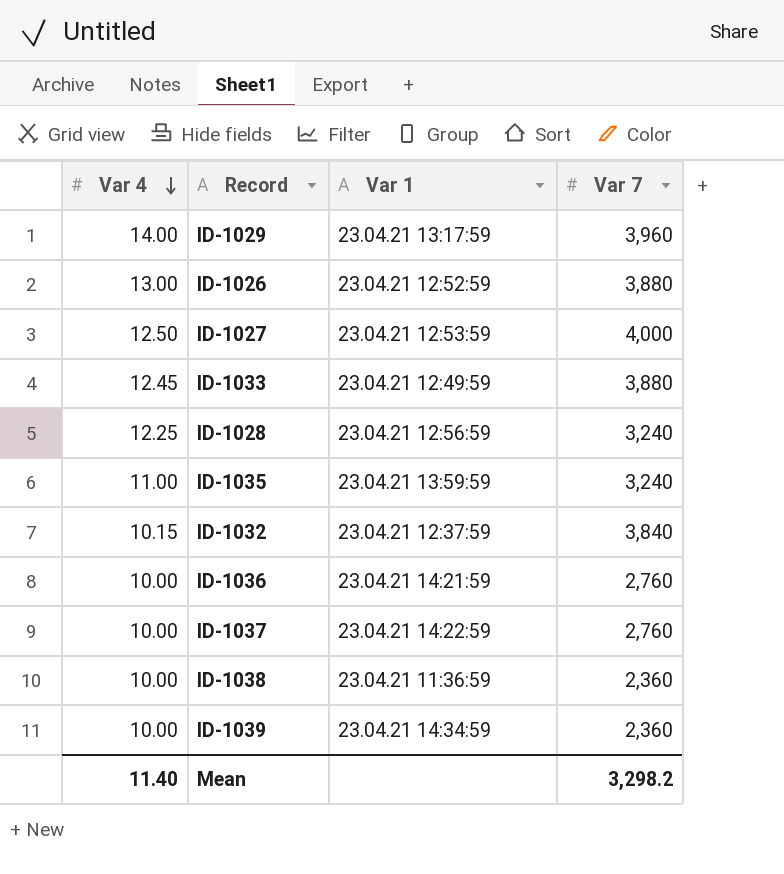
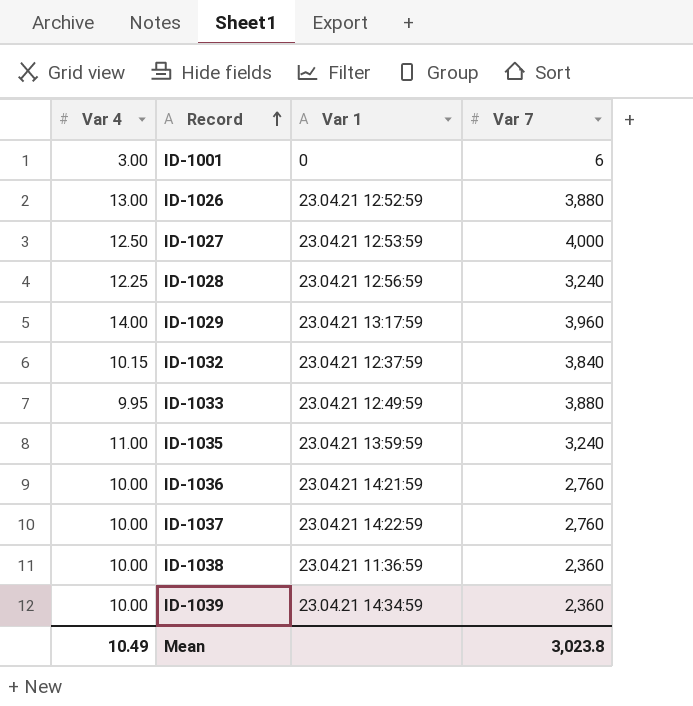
row order: Var 4 descending -> Record ascending
row ID-1001: none -> 3.00 | 0 | 6
ID-1033 | Var 4: 12.45 -> 9.95
Mean | Var 4: 11.40 -> 10.49
Mean | Var 7: 3,298.2 -> 3,023.8

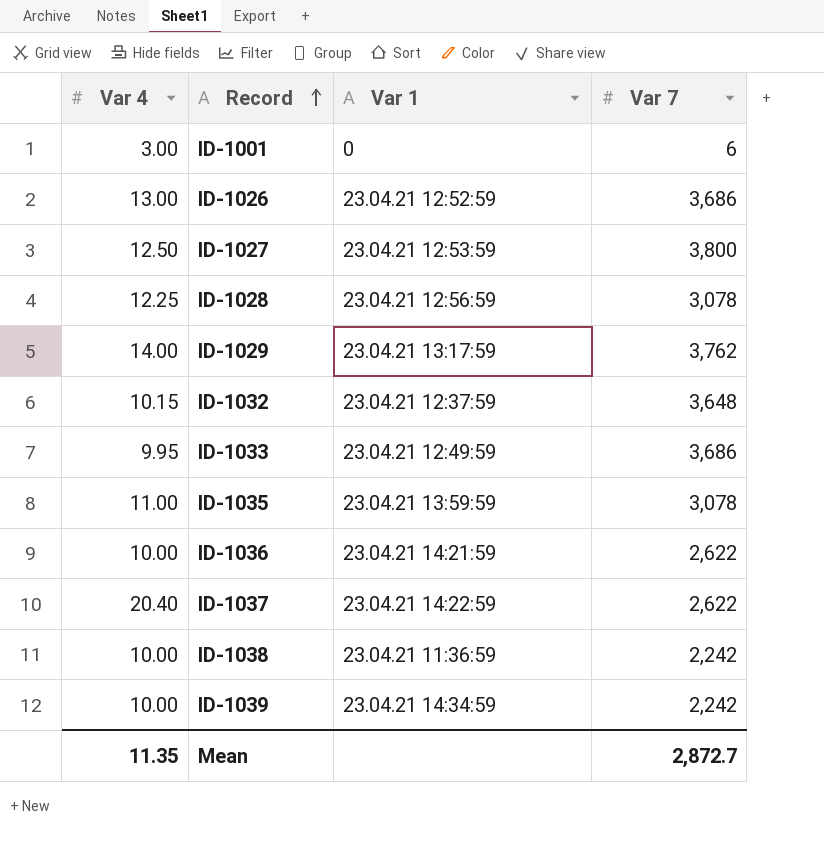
ID-1026 | Var 7: 3,880 -> 3,686
ID-1027 | Var 7: 4,000 -> 3,800
ID-1028 | Var 7: 3,240 -> 3,078
ID-1029 | Var 7: 3,960 -> 3,762
ID-1032 | Var 7: 3,840 -> 3,648
ID-1033 | Var 7: 3,880 -> 3,686
ID-1035 | Var 7: 3,240 -> 3,078
ID-1036 | Var 7: 2,760 -> 2,622
ID-1037 | Var 4: 10.00 -> 20.40
ID-1037 | Var 7: 2,760 -> 2,622
ID-1038 | Var 7: 2,360 -> 2,242
ID-1039 | Var 7: 2,360 -> 2,242
Mean | Var 4: 10.49 -> 11.35
Mean | Var 7: 3,023.8 -> 2,872.7

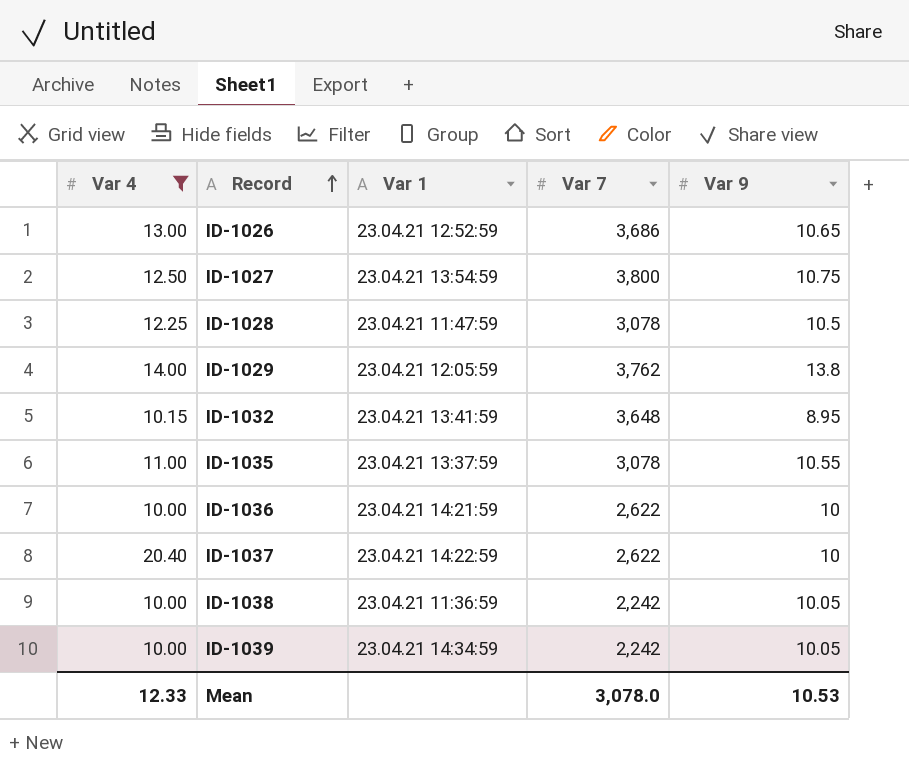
filter: none -> Var 4 >= 10.00
column Var 9 | position: none -> 5
ID-1027 | Var 1: 23.04.21 12:53:59 -> 23.04.21 13:54:59
ID-1028 | Var 1: 23.04.21 12:56:59 -> 23.04.21 11:47:59
ID-1029 | Var 1: 23.04.21 13:17:59 -> 23.04.21 12:05:59
ID-1032 | Var 1: 23.04.21 12:37:59 -> 23.04.21 13:41:59
ID-1035 | Var 1: 23.04.21 13:59:59 -> 23.04.21 13:37:59
Mean | Var 4: 11.35 -> 12.33
Mean | Var 7: 2,872.7 -> 3,078.0

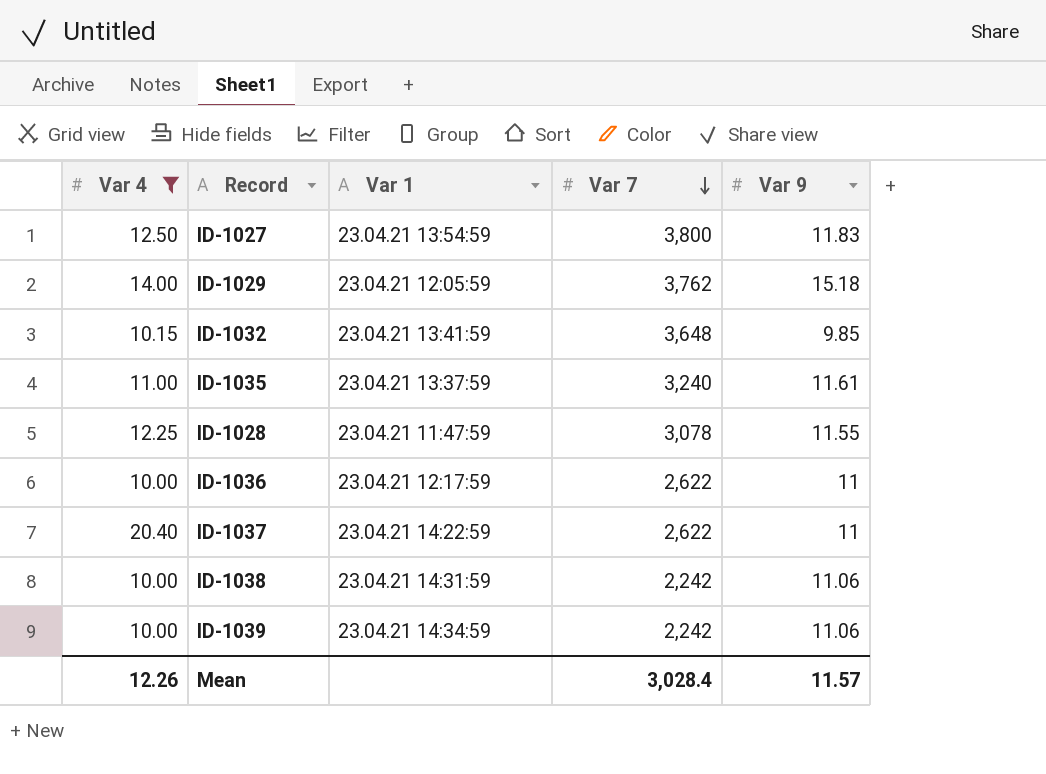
row order: Record ascending -> Var 7 descending
row ID-1026: 13.00 | 23.04.21 12:52:59 | 3,686 | 10.65 -> none
ID-1027 | Var 9: 10.75 -> 11.83
ID-1029 | Var 9: 13.8 -> 15.18
ID-1032 | Var 9: 8.95 -> 9.85
ID-1035 | Var 7: 3,078 -> 3,240
ID-1035 | Var 9: 10.55 -> 11.61
ID-1028 | Var 9: 10.5 -> 11.55
ID-1036 | Var 1: 23.04.21 14:21:59 -> 23.04.21 12:17:59
ID-1036 | Var 9: 10 -> 11
ID-1037 | Var 9: 10 -> 11
ID-1038 | Var 1: 23.04.21 11:36:59 -> 23.04.21 14:31:59
ID-1038 | Var 9: 10.05 -> 11.06
ID-1039 | Var 9: 10.05 -> 11.06
Mean | Var 4: 12.33 -> 12.26
Mean | Var 7: 3,078.0 -> 3,028.4
Mean | Var 9: 10.53 -> 11.57

